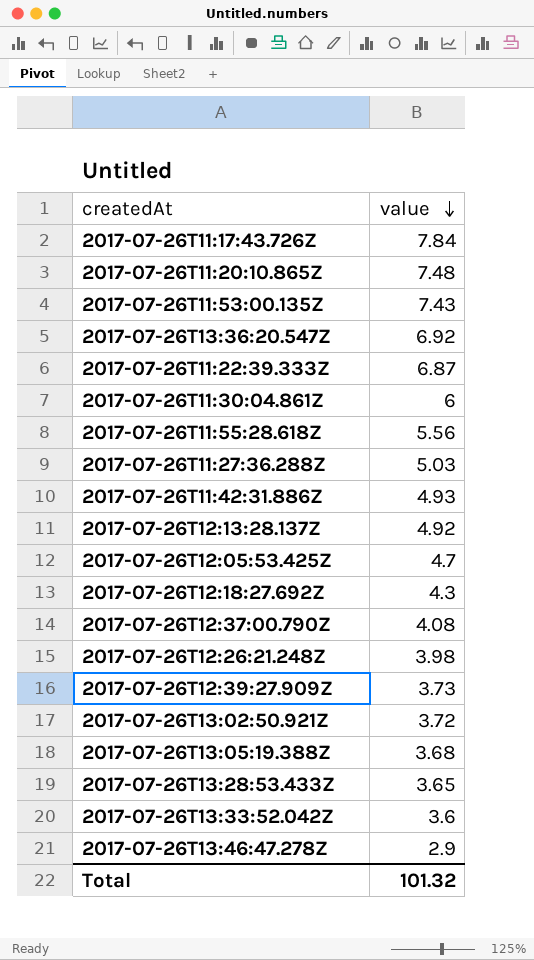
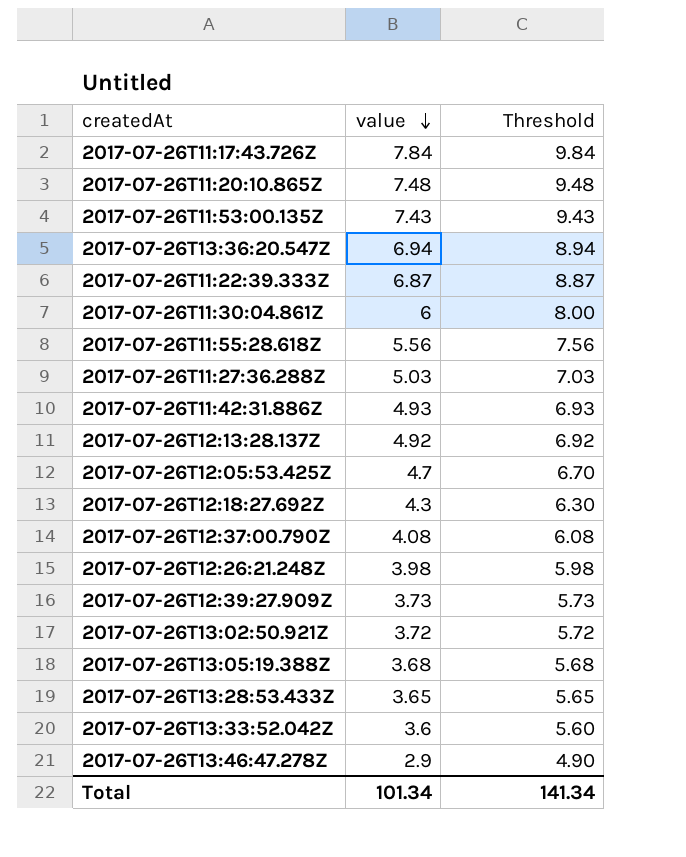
column Threshold | formula: none -> [value] + 2
2017-07-26T13:36:20.547Z | value: 6.92 -> 6.94
Total | value: 101.32 -> 101.34

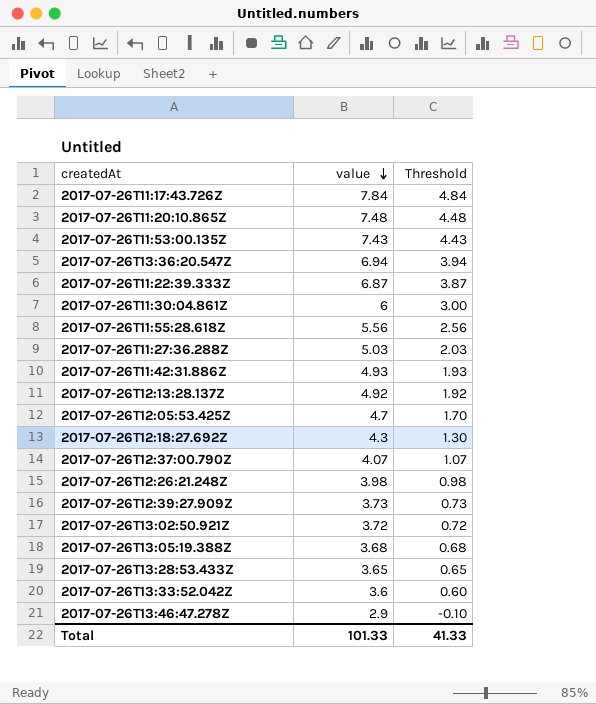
column Threshold | formula: [value] + 2 -> [value] - 3
2017-07-26T12:37:00.790Z | value: 4.08 -> 4.07
Total | value: 101.34 -> 101.33
Total | Threshold: 141.34 -> 41.33

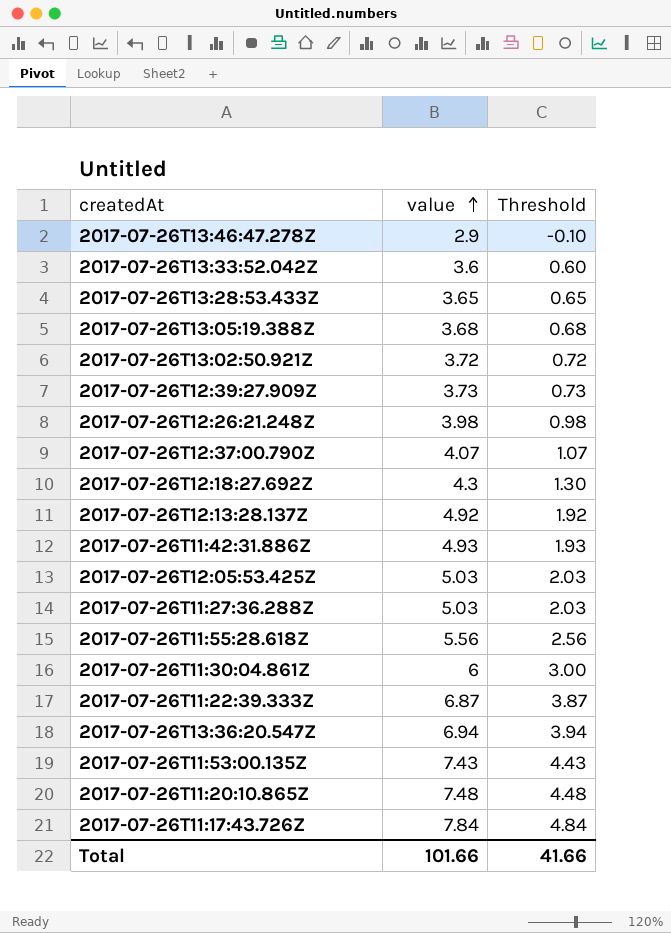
row order: value descending -> value ascending
2017-07-26T12:05:53.425Z | value: 4.7 -> 5.03
2017-07-26T12:05:53.425Z | Threshold: 1.70 -> 2.03
Total | value: 101.33 -> 101.66
Total | Threshold: 41.33 -> 41.66

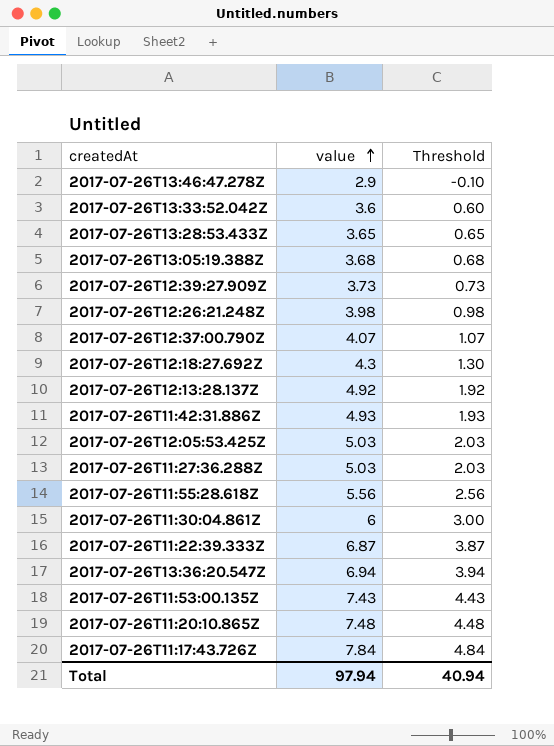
row 2017-07-26T13:02:50.921Z: 3.72 | 0.72 -> none
Total | value: 101.66 -> 97.94
Total | Threshold: 41.66 -> 40.94

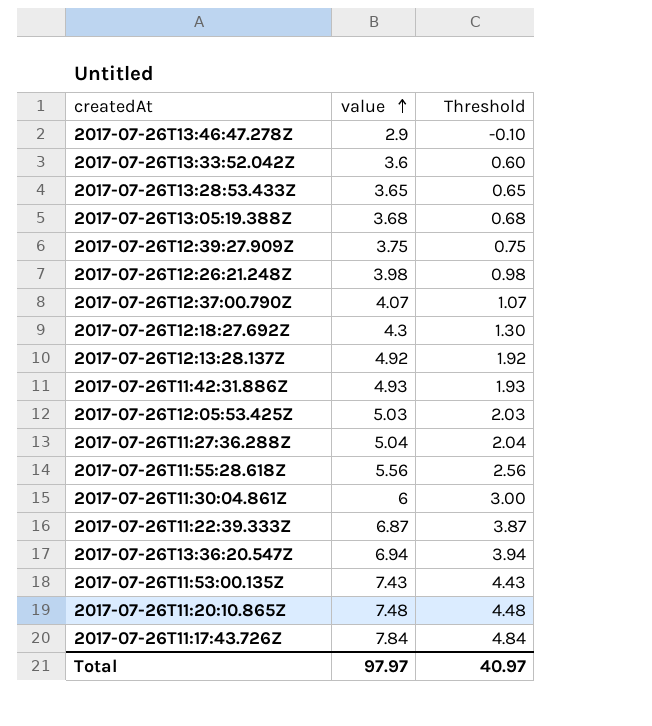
2017-07-26T12:39:27.909Z | value: 3.73 -> 3.75
2017-07-26T12:39:27.909Z | Threshold: 0.73 -> 0.75
2017-07-26T11:27:36.288Z | value: 5.03 -> 5.04
2017-07-26T11:27:36.288Z | Threshold: 2.03 -> 2.04
Total | value: 97.94 -> 97.97
Total | Threshold: 40.94 -> 40.97

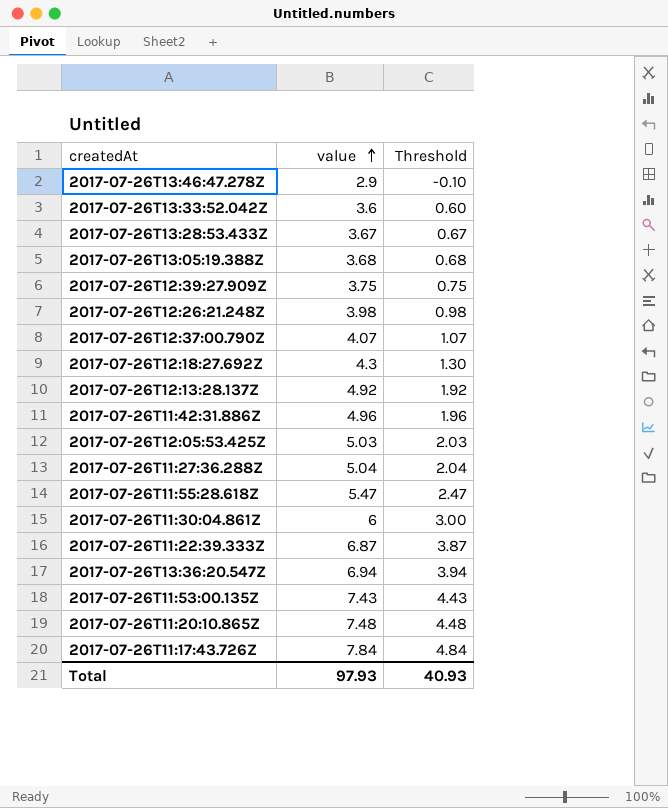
2017-07-26T13:28:53.433Z | value: 3.65 -> 3.67
2017-07-26T13:28:53.433Z | Threshold: 0.65 -> 0.67
2017-07-26T11:42:31.886Z | value: 4.93 -> 4.96
2017-07-26T11:42:31.886Z | Threshold: 1.93 -> 1.96
2017-07-26T11:55:28.618Z | value: 5.56 -> 5.47
2017-07-26T11:55:28.618Z | Threshold: 2.56 -> 2.47
Total | value: 97.97 -> 97.93
Total | Threshold: 40.97 -> 40.93

